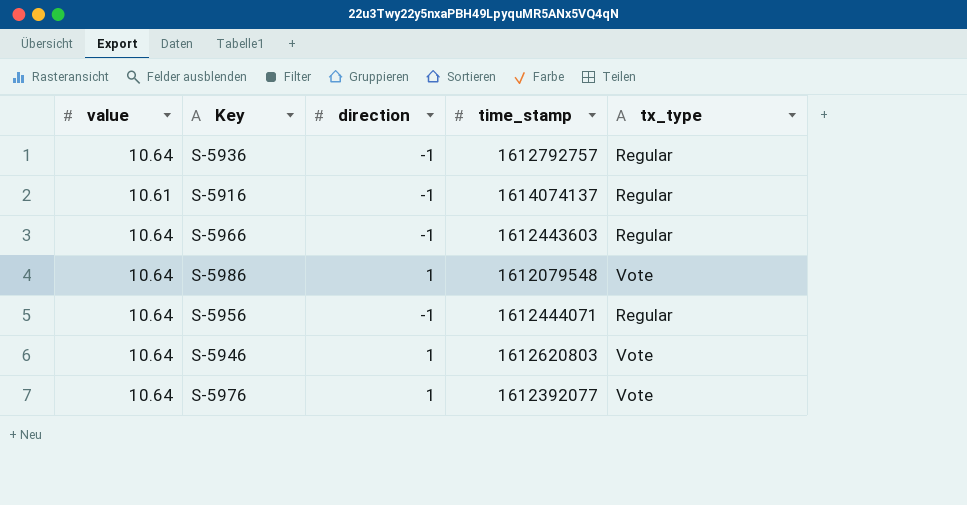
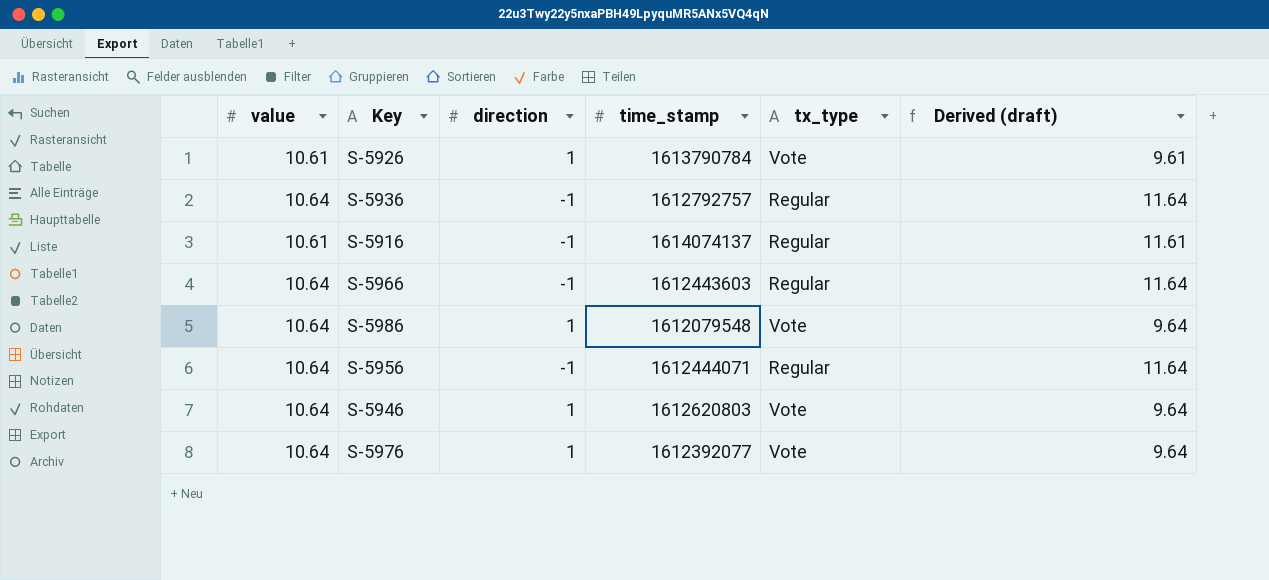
column Derived (draft) | formula: none -> [value] - [direction]
row S-5926: none -> 10.61 | 1 | 1613790784 | Vote | 9.61

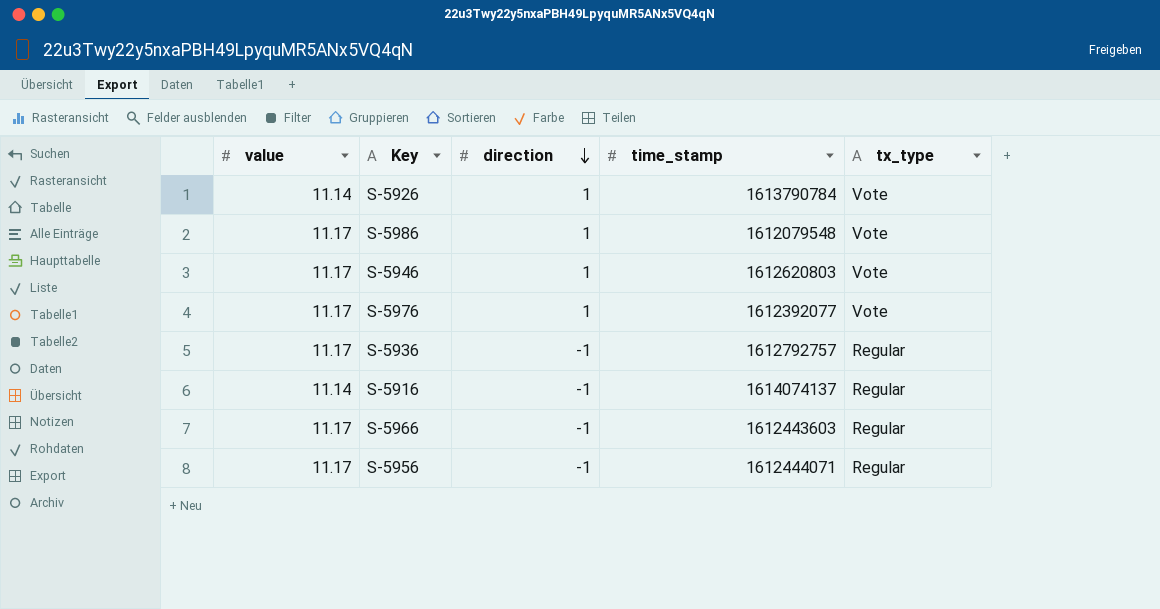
row order: none -> direction descending
column Derived (draft) | formula: [value] - [direction] -> none
S-5926 | value: 10.61 -> 11.14
S-5986 | value: 10.64 -> 11.17
S-5946 | value: 10.64 -> 11.17
S-5976 | value: 10.64 -> 11.17
S-5936 | value: 10.64 -> 11.17
S-5916 | value: 10.61 -> 11.14
S-5966 | value: 10.64 -> 11.17
S-5956 | value: 10.64 -> 11.17

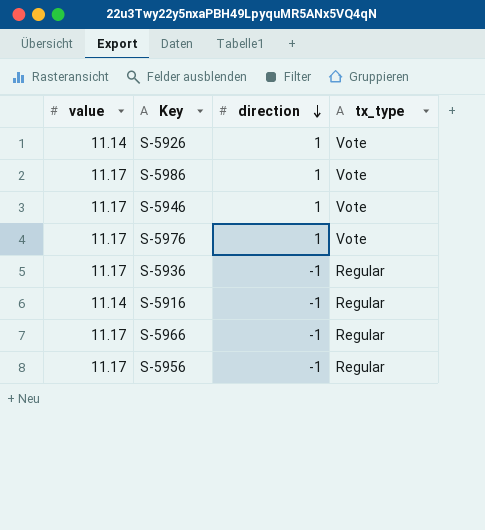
column time_stamp | position: 4 -> none

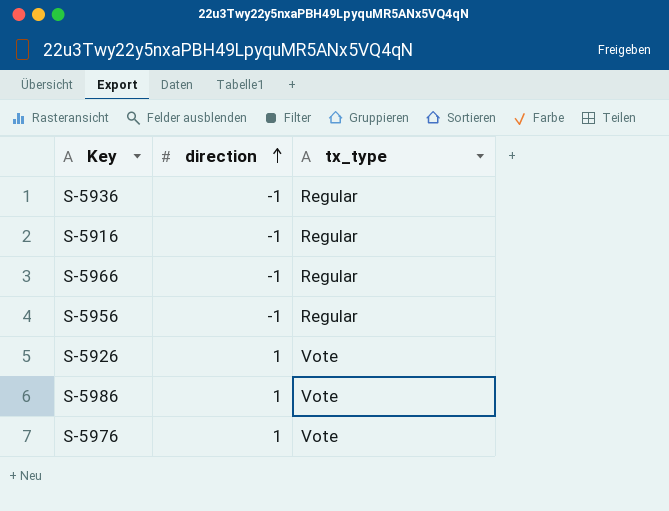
row order: direction descending -> direction ascending
column value | position: 1 -> none
row S-5946: 11.17 | 1 | Vote -> none

